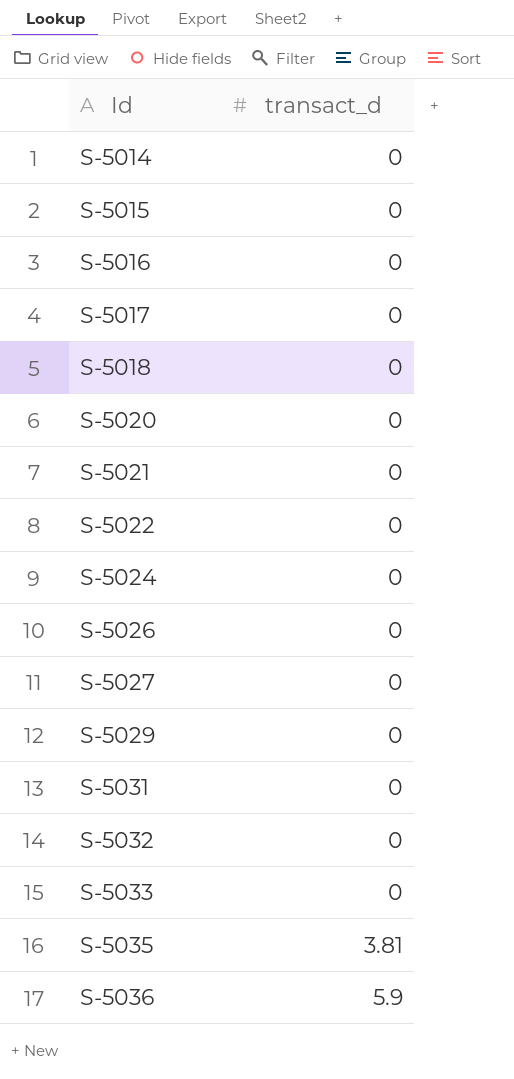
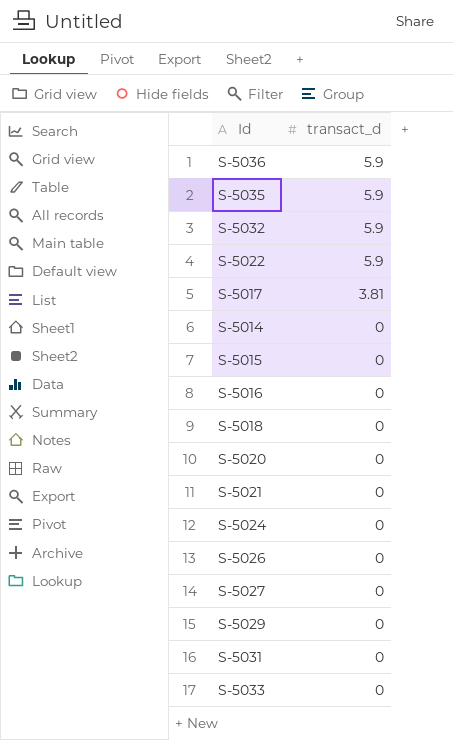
row order: Id ascending -> transact_d descending
S-5035 | transact_d: 3.81 -> 5.9
S-5032 | transact_d: 0 -> 5.9
S-5022 | transact_d: 0 -> 5.9
S-5017 | transact_d: 0 -> 3.81

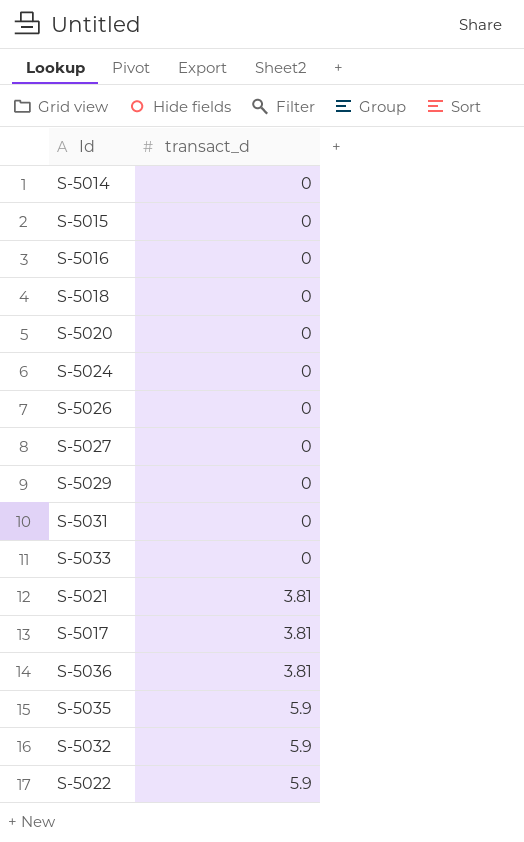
row order: transact_d descending -> transact_d ascending
S-5021 | transact_d: 0 -> 3.81
S-5036 | transact_d: 5.9 -> 3.81

